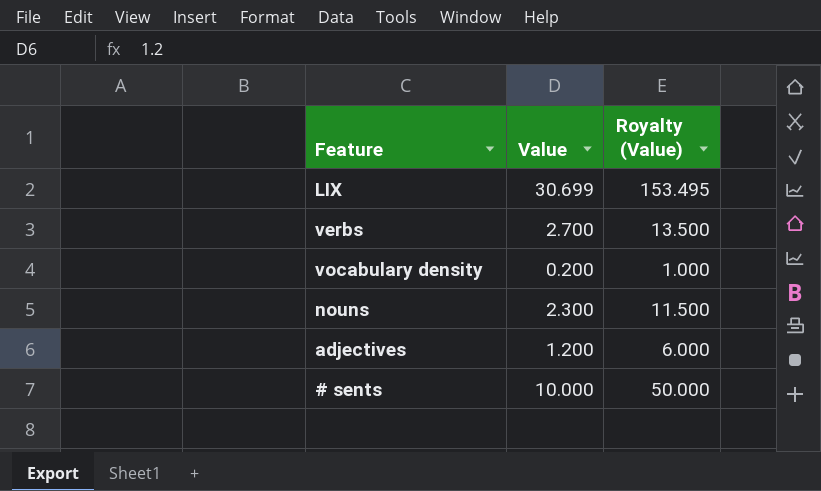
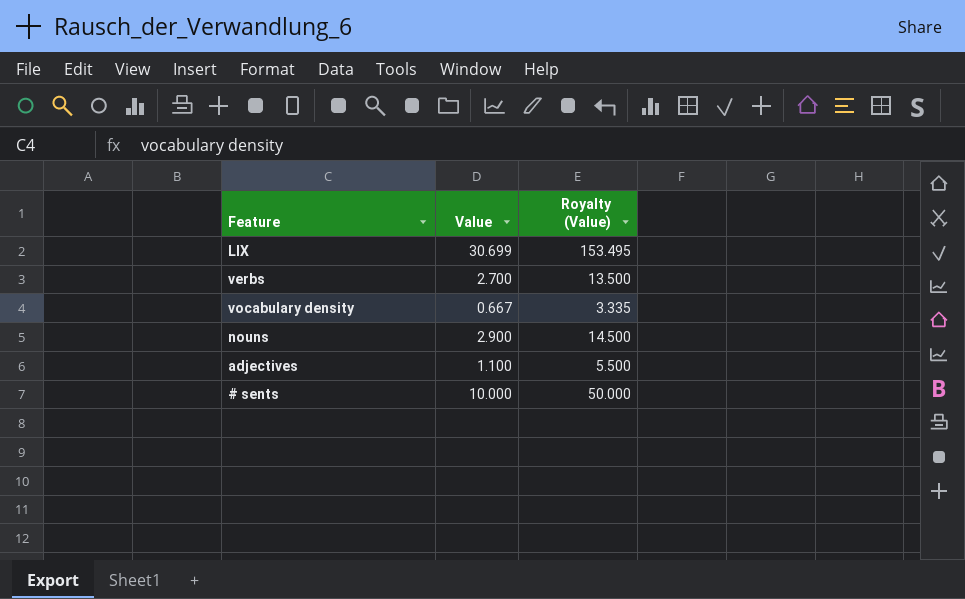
vocabulary density | Value: 0.200 -> 0.667
vocabulary density | Royalty (Value): 1.000 -> 3.335
nouns | Value: 2.300 -> 2.900
nouns | Royalty (Value): 11.500 -> 14.500
adjectives | Value: 1.200 -> 1.100
adjectives | Royalty (Value): 6.000 -> 5.500

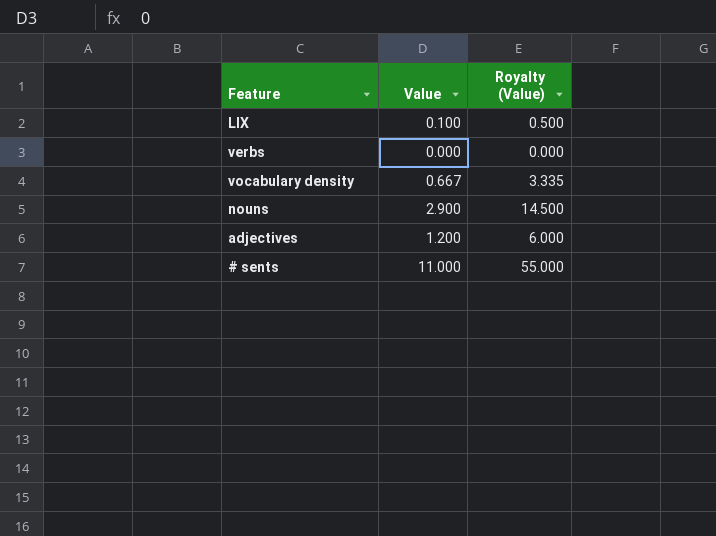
LIX | Value: 30.699 -> 0.100
LIX | Royalty (Value): 153.495 -> 0.500
verbs | Value: 2.700 -> 0.000
verbs | Royalty (Value): 13.500 -> 0.000
adjectives | Value: 1.100 -> 1.200
adjectives | Royalty (Value): 5.500 -> 6.000
# sents | Value: 10.000 -> 11.000
# sents | Royalty (Value): 50.000 -> 55.000

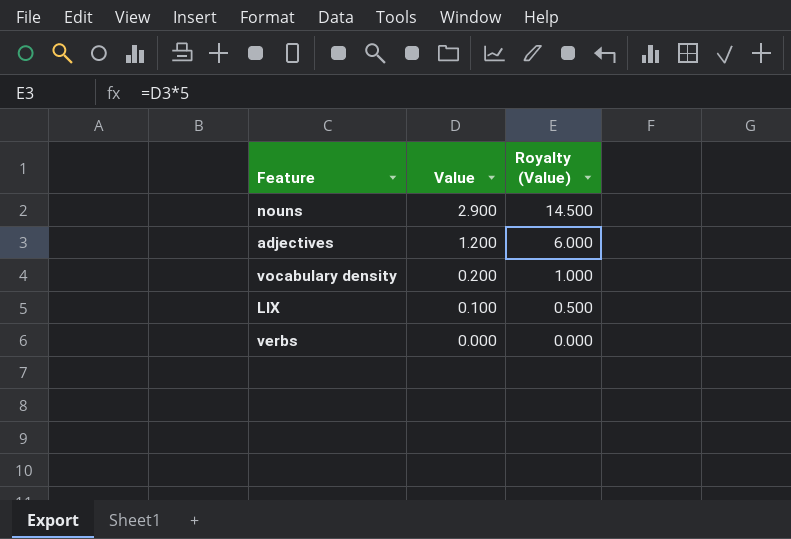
row order: none -> Value descending
row # sents: 11.000 | 55.000 -> none
vocabulary density | Value: 0.667 -> 0.200
vocabulary density | Royalty (Value): 3.335 -> 1.000

